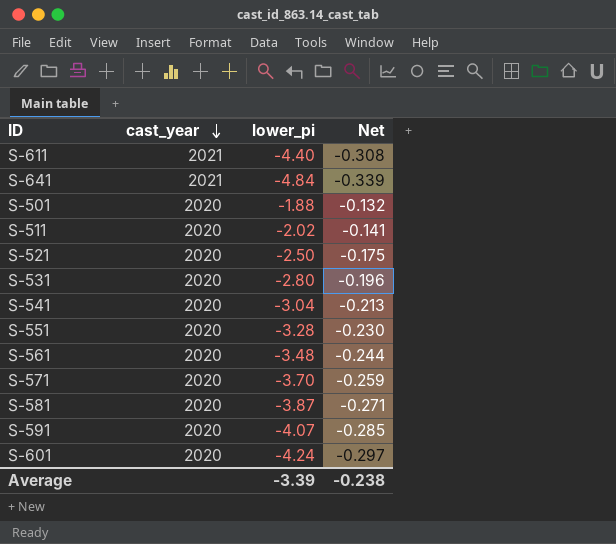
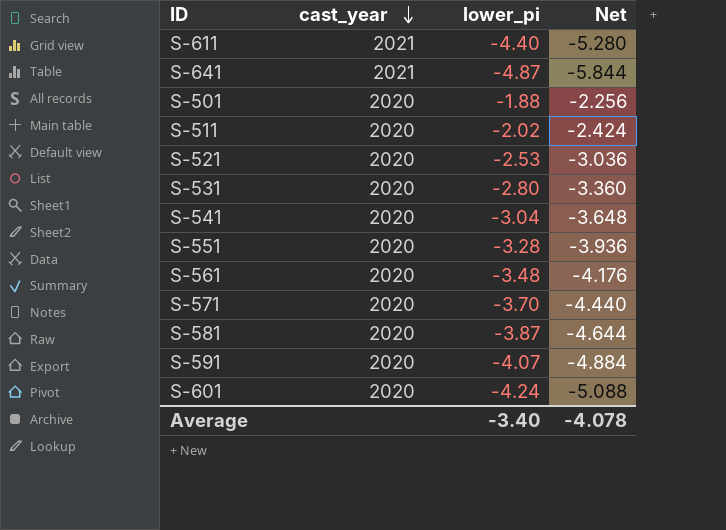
column Net | formula: [lower_pi] * 0.07 -> [lower_pi] * 1.2
S-641 | lower_pi: -4.84 -> -4.87
S-521 | lower_pi: -2.50 -> -2.53
Average | lower_pi: -3.39 -> -3.40
Average | Net: -0.238 -> -4.078

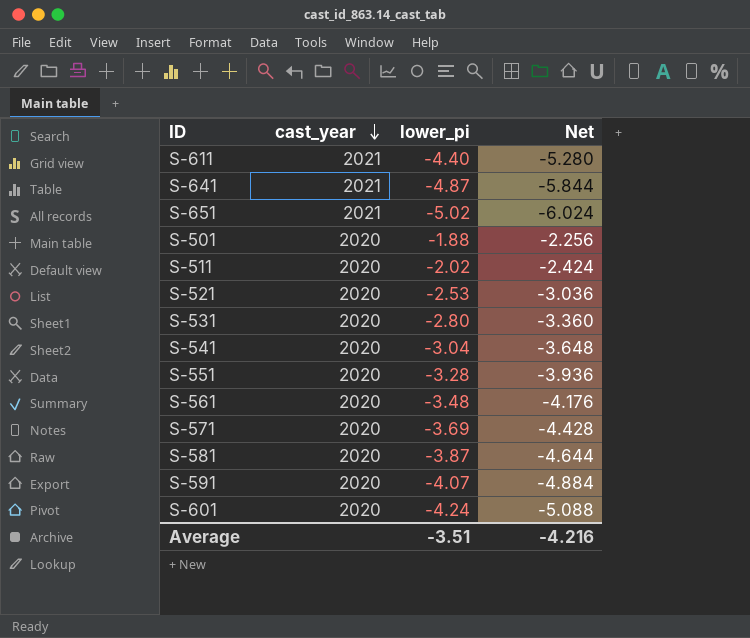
row S-651: none -> 2021 | -5.02 | -6.024
S-571 | lower_pi: -3.70 -> -3.69
S-571 | Net: -4.440 -> -4.428
Average | lower_pi: -3.40 -> -3.51
Average | Net: -4.078 -> -4.216

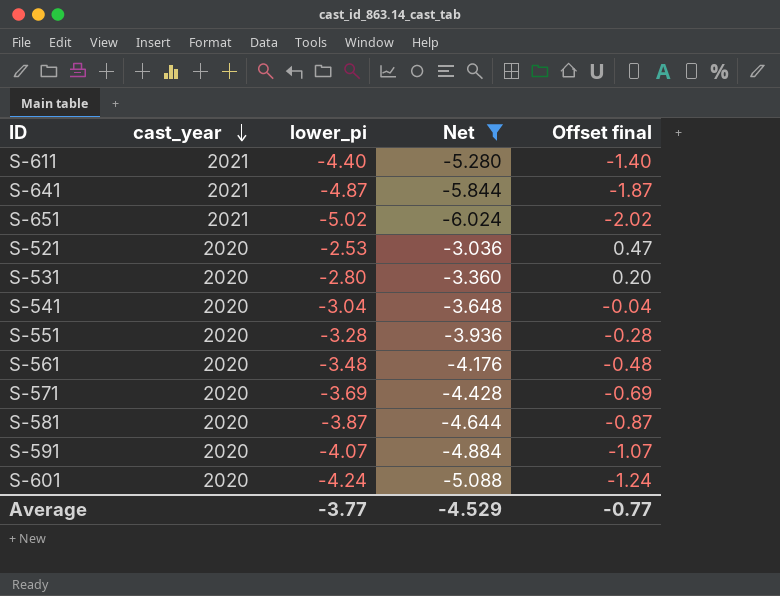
filter: none -> Net <= -3.036
column Offset final | formula: none -> [lower_pi] + 3
Average | lower_pi: -3.51 -> -3.77
Average | Net: -4.216 -> -4.529

